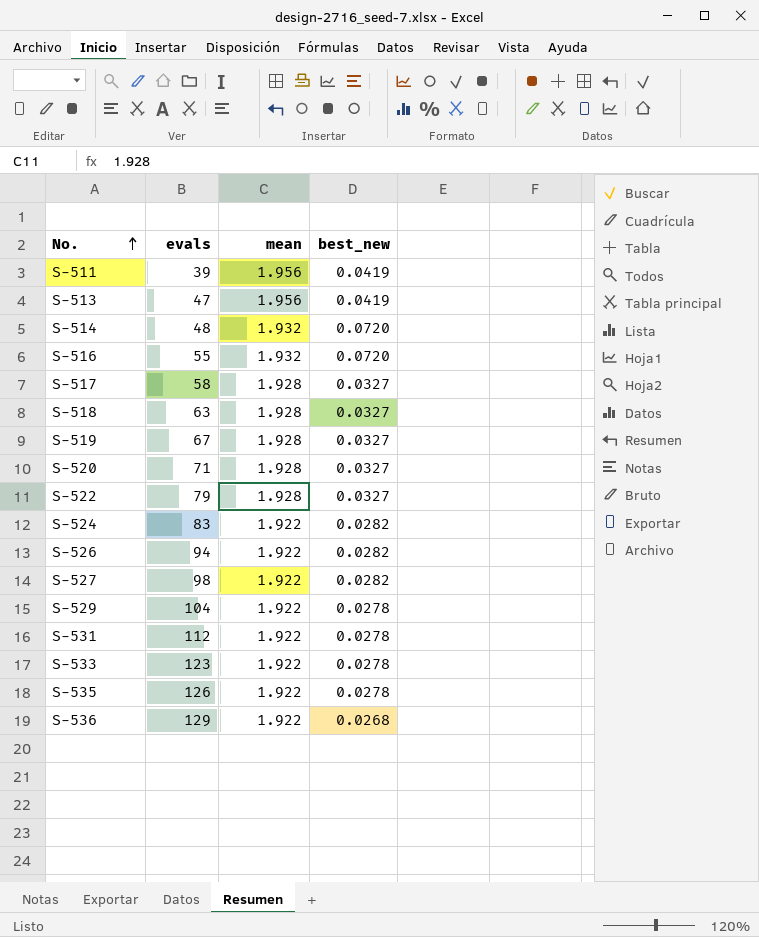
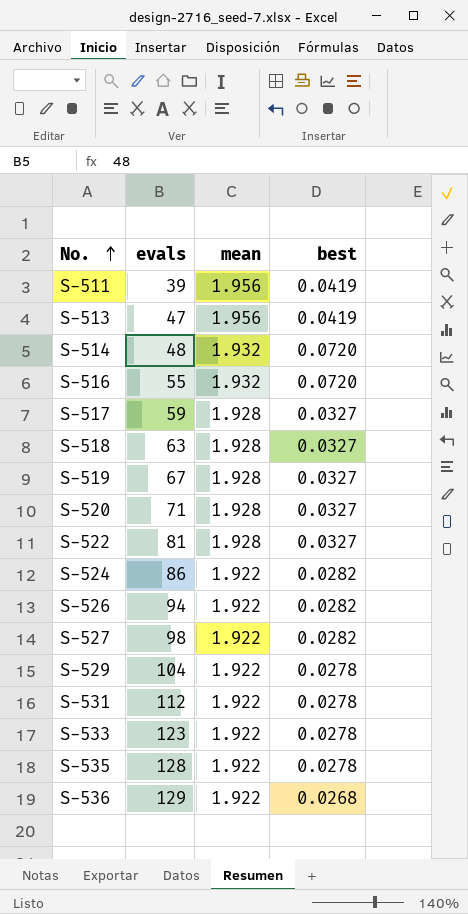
column name: best_new -> best
S-517 | evals: 58 -> 59
S-522 | evals: 79 -> 81
S-524 | evals: 83 -> 86
S-535 | evals: 126 -> 128

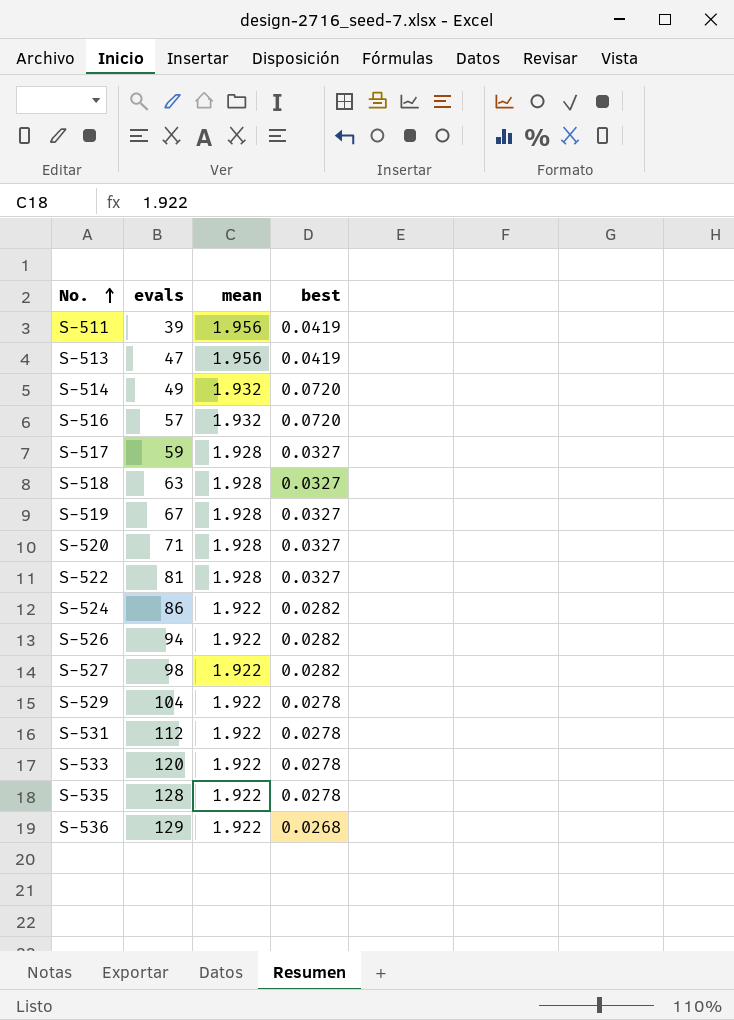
S-514 | evals: 48 -> 49
S-516 | evals: 55 -> 57
S-533 | evals: 123 -> 120

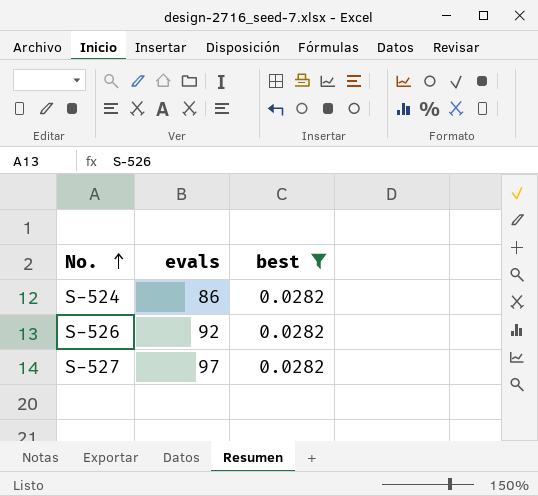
filter: none -> best = 0.0282
column mean | position: 3 -> none
S-526 | evals: 94 -> 92
S-527 | evals: 98 -> 97

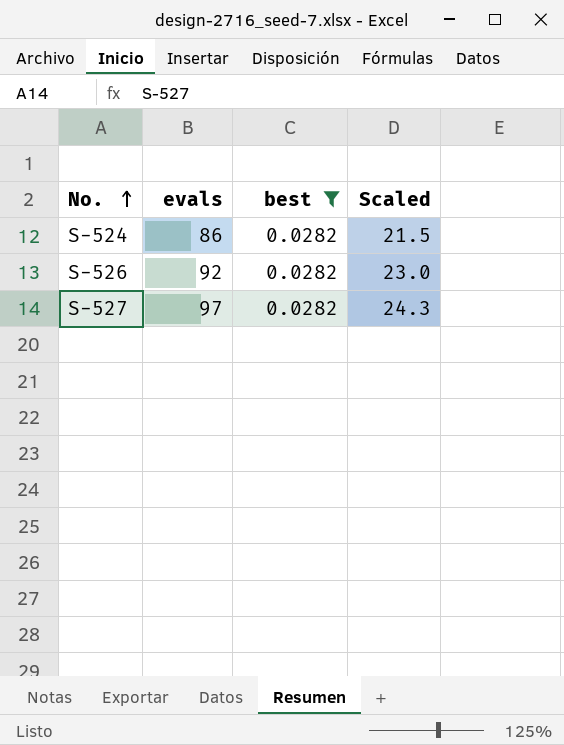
column Scaled | formula: none -> [evals] * 0.25

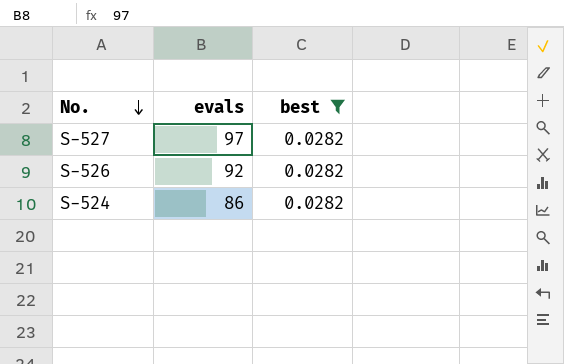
row order: No. ascending -> No. descending
column Scaled | formula: [evals] * 0.25 -> none

